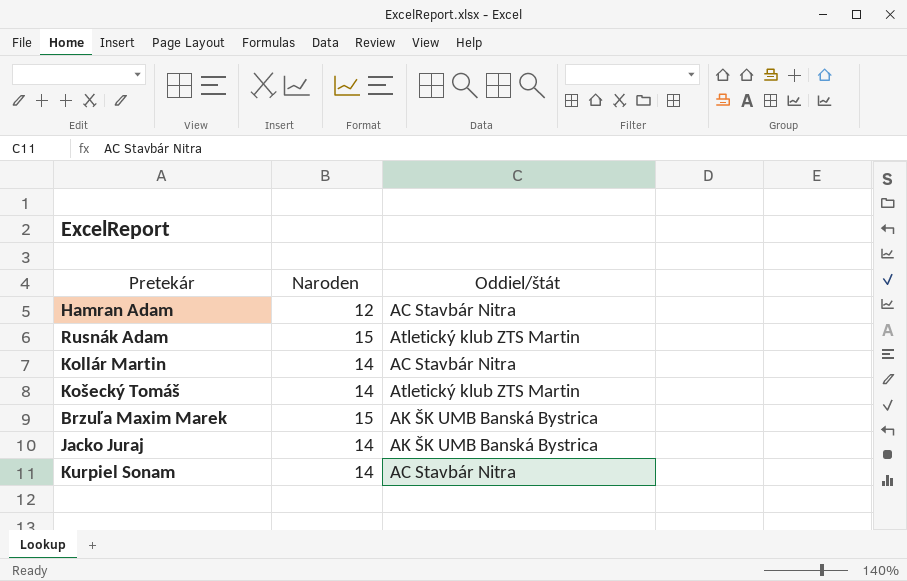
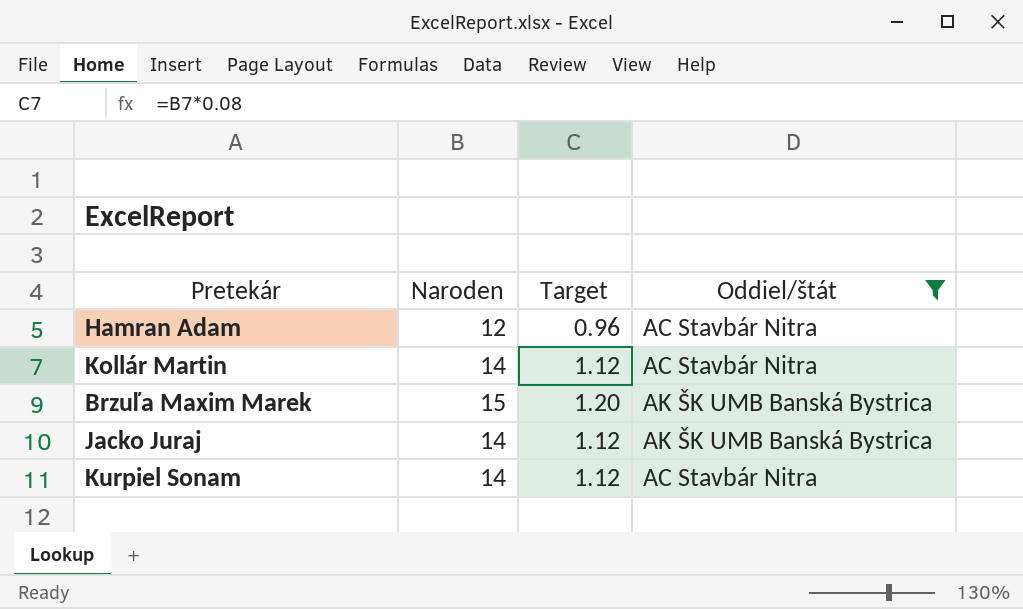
filter: none -> Oddiel/štát != Atletický klub ZTS Martin
column Target | formula: none -> [Naroden] * 0.08

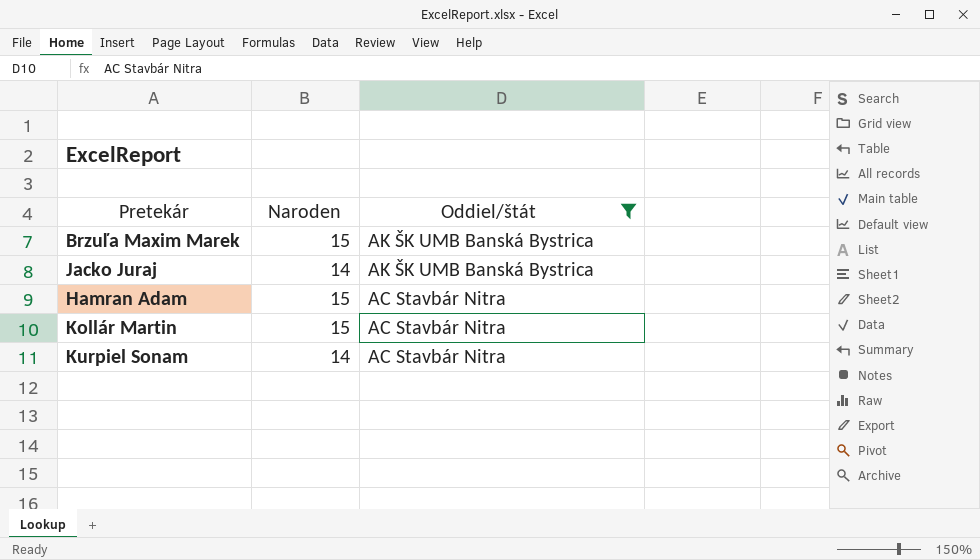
row order: none -> Oddiel/štát descending
column Target | formula: [Naroden] * 0.08 -> none
Hamran Adam | Naroden: 12 -> 15
Kollár Martin | Naroden: 14 -> 15

